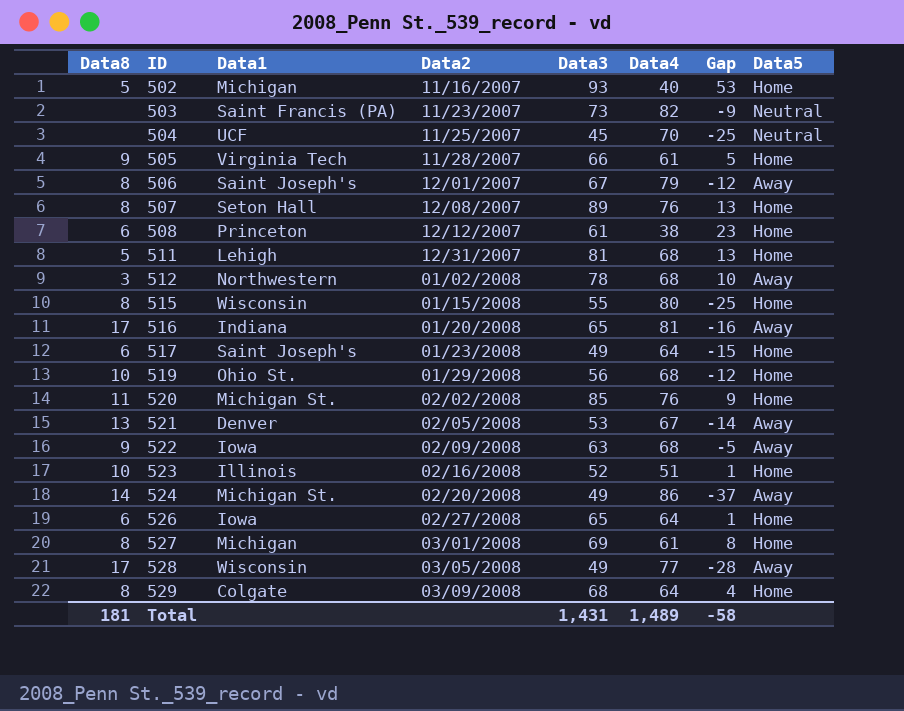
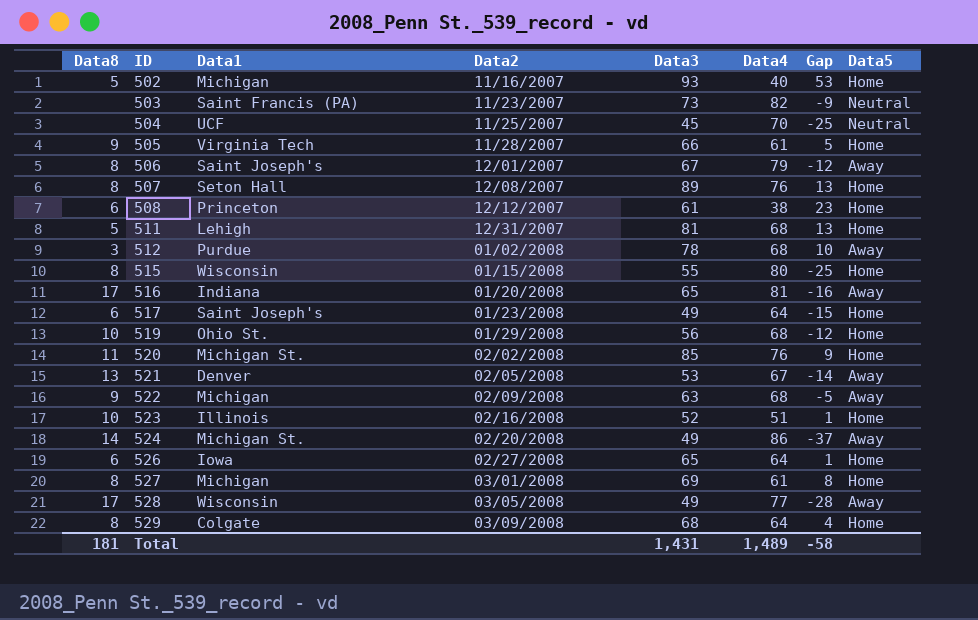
512 | Data1: Northwestern -> Purdue
522 | Data1: Iowa -> Michigan

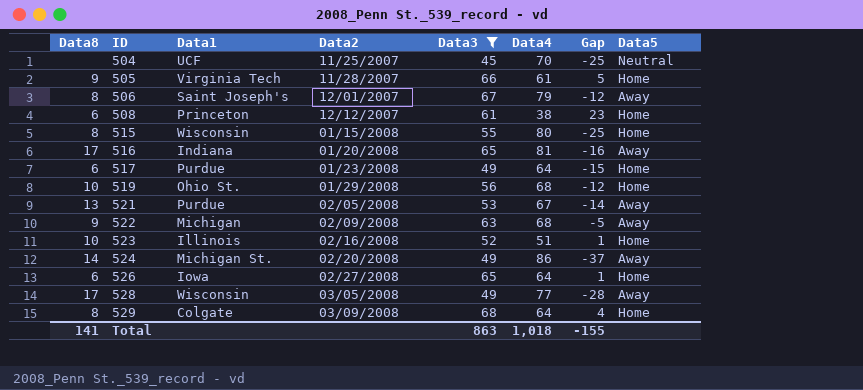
filter: none -> Data3 <= 68
517 | Data1: Saint Joseph's -> Purdue
521 | Data1: Denver -> Purdue
Total | Data8: 181 -> 141
Total | Data3: 1,431 -> 863
Total | Data4: 1,489 -> 1,018
Total | Gap: -58 -> -155

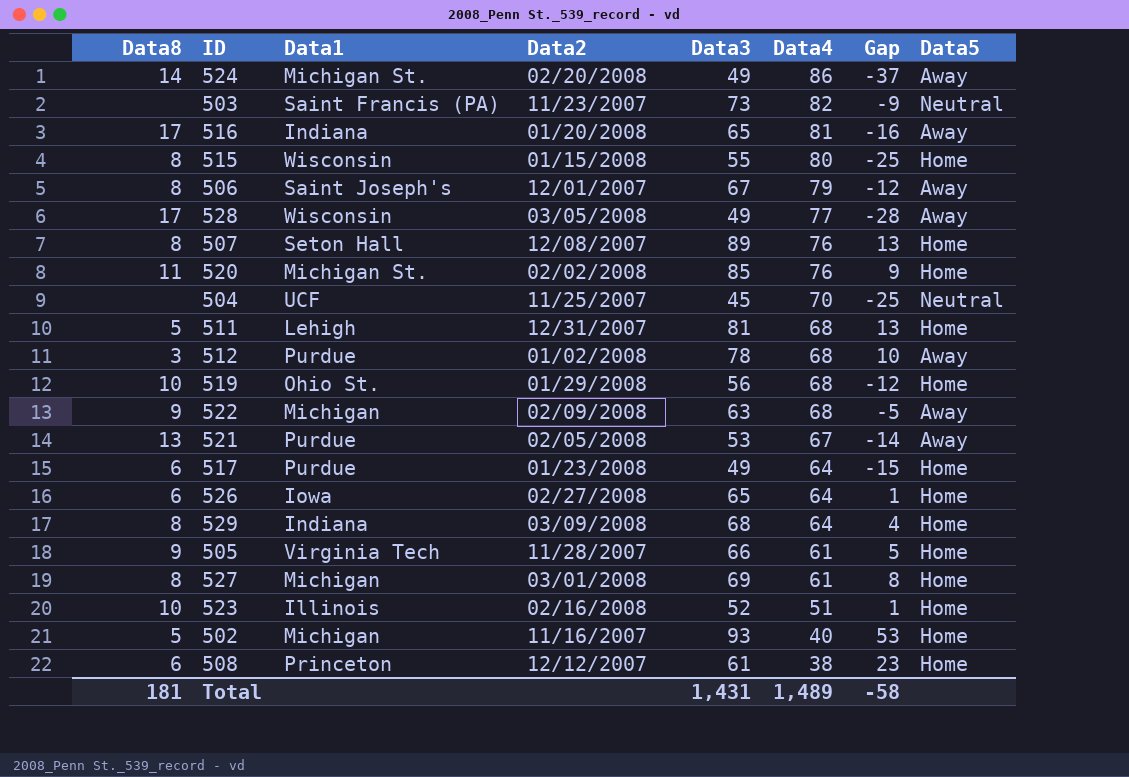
filter: Data3 <= 68 -> none
row order: ID ascending -> Data4 descending
529 | Data1: Colgate -> Indiana
Total | Data8: 141 -> 181
Total | Data3: 863 -> 1,431
Total | Data4: 1,018 -> 1,489
Total | Gap: -155 -> -58

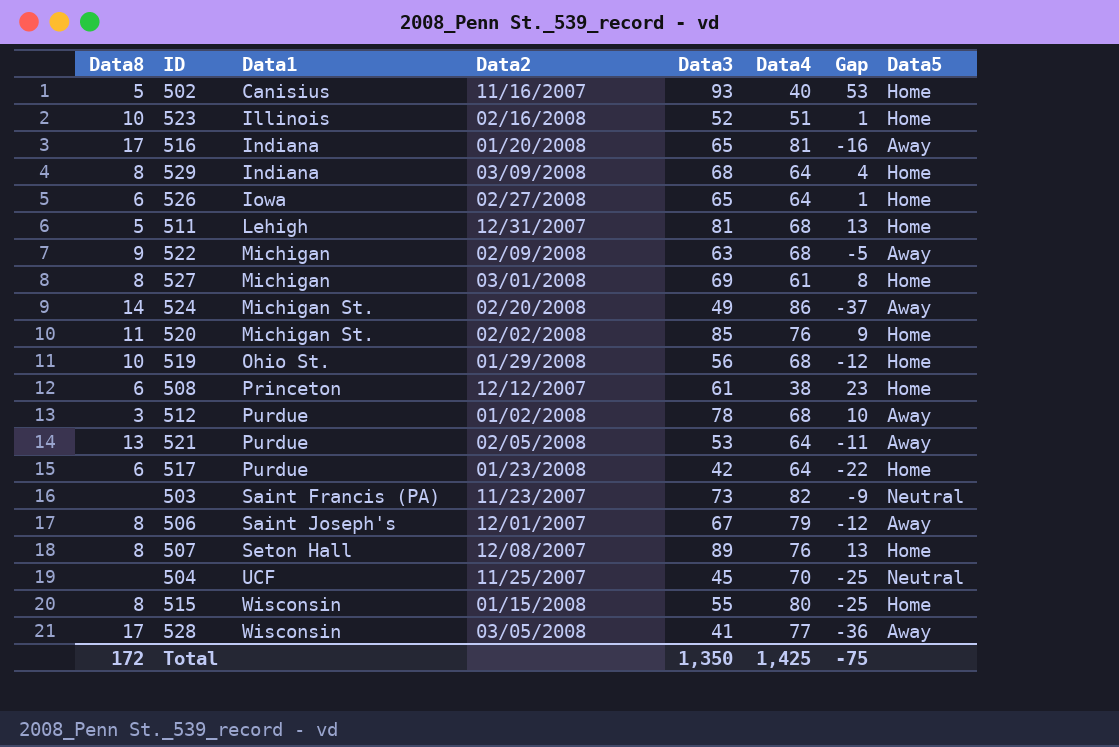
row order: Data4 descending -> Data1 ascending
row 505: 9 | Virginia Tech | 11/28/2007 | 66 | 61 | 5 | Home -> none
502 | Data1: Michigan -> Canisius
521 | Data4: 67 -> 64
521 | Gap: -14 -> -11
517 | Data3: 49 -> 42
517 | Gap: -15 -> -22
528 | Data3: 49 -> 41
528 | Gap: -28 -> -36
Total | Data8: 181 -> 172
Total | Data3: 1,431 -> 1,350
Total | Data4: 1,489 -> 1,425
Total | Gap: -58 -> -75

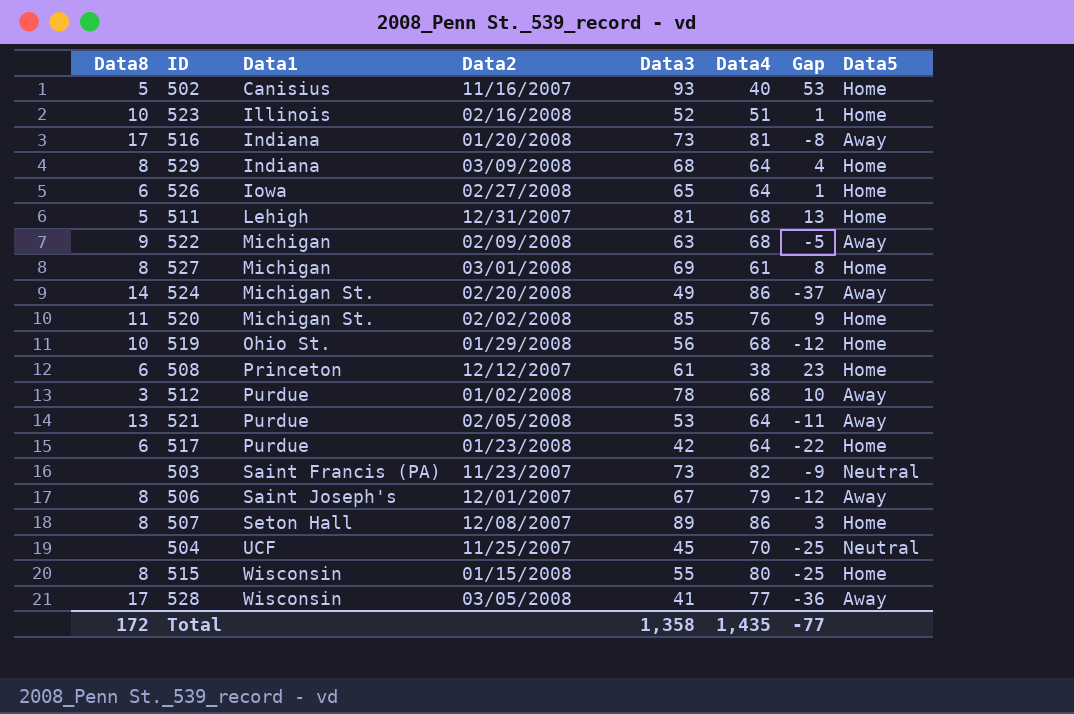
516 | Data3: 65 -> 73
516 | Gap: -16 -> -8
507 | Data4: 76 -> 86
507 | Gap: 13 -> 3
Total | Data3: 1,350 -> 1,358
Total | Data4: 1,425 -> 1,435
Total | Gap: -75 -> -77

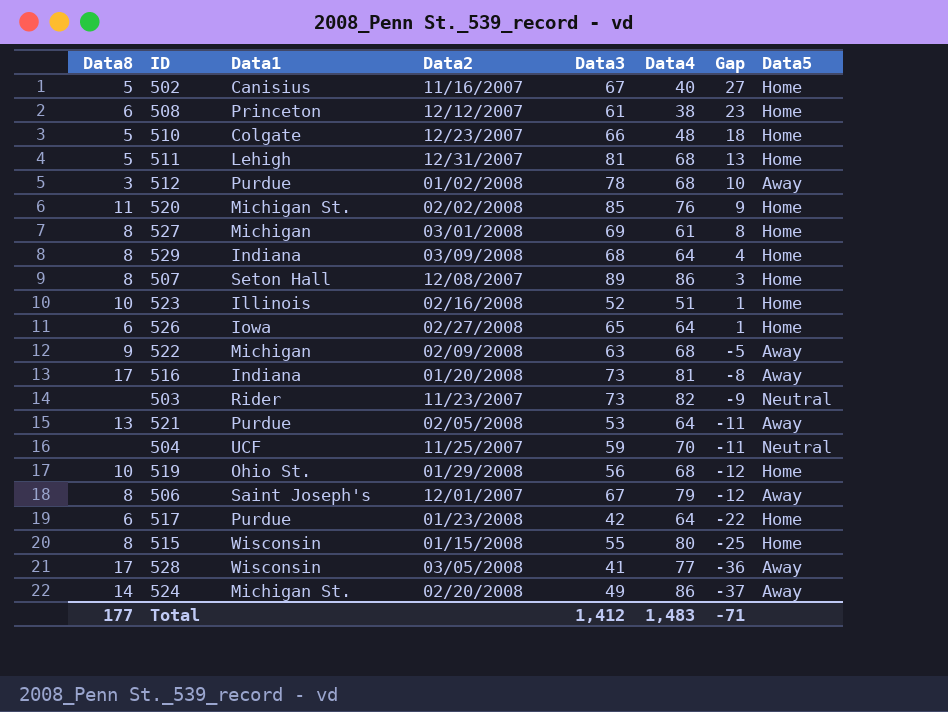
row order: Data1 ascending -> Gap descending
502 | Data3: 93 -> 67
502 | Gap: 53 -> 27
row 510: none -> 5 | Colgate | 12/23/2007 | 66 | 48 | 18 | Home
503 | Data1: Saint Francis (PA) -> Rider
504 | Data3: 45 -> 59
504 | Gap: -25 -> -11
Total | Data8: 172 -> 177
Total | Data3: 1,358 -> 1,412
Total | Data4: 1,435 -> 1,483
Total | Gap: -77 -> -71

